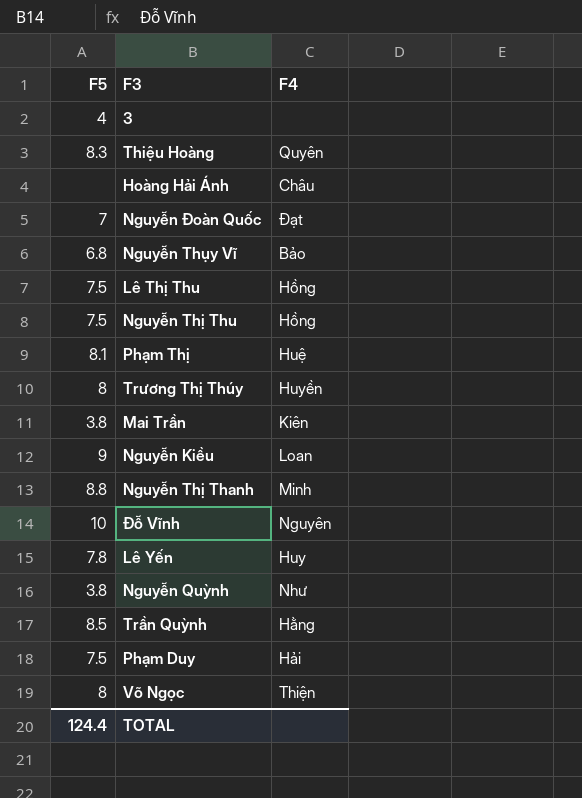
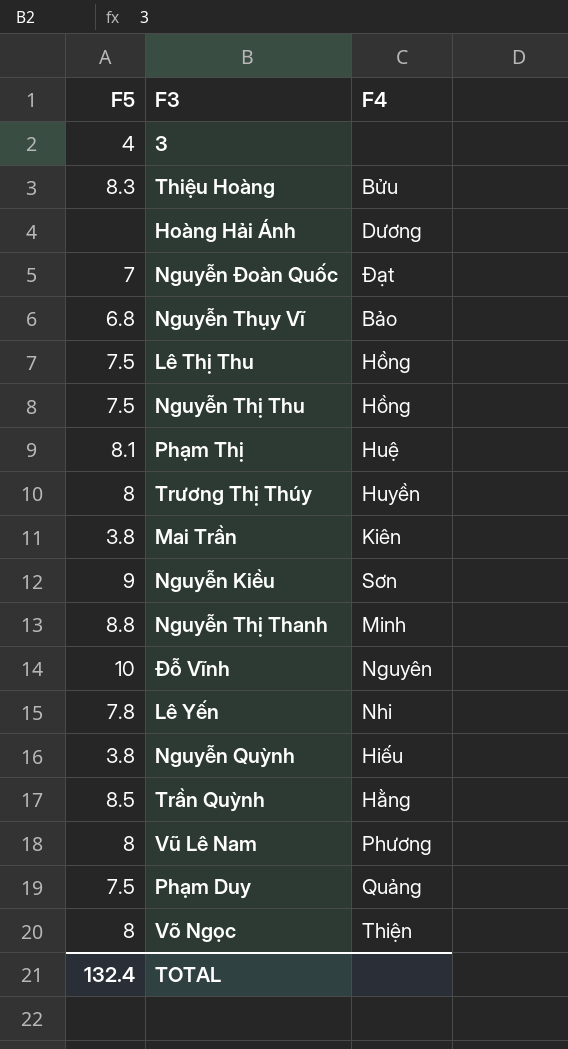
Thiệu Hoàng | F4: Quyên -> Bửu
Hoàng Hải Ánh | F4: Châu -> Dương
Nguyễn Kiều | F4: Loan -> Sơn
Lê Yến | F4: Huy -> Nhi
Nguyễn Quỳnh | F4: Như -> Hiếu
row Vũ Lê Nam: none -> 8 | Phương
Phạm Duy | F4: Hải -> Quảng
TOTAL | F5: 124.4 -> 132.4

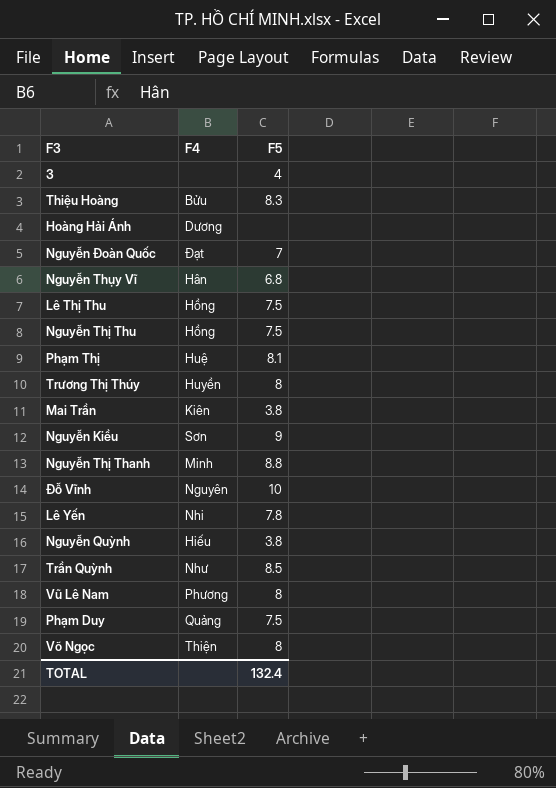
column F5 | position: 1 -> 3
Nguyễn Thụy Vĩ | F4: Bảo -> Hân
Trần Quỳnh | F4: Hằng -> Như

